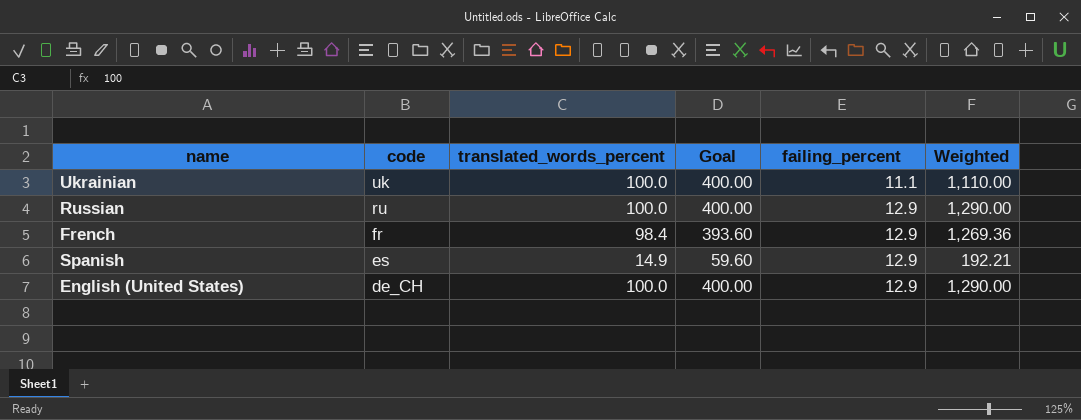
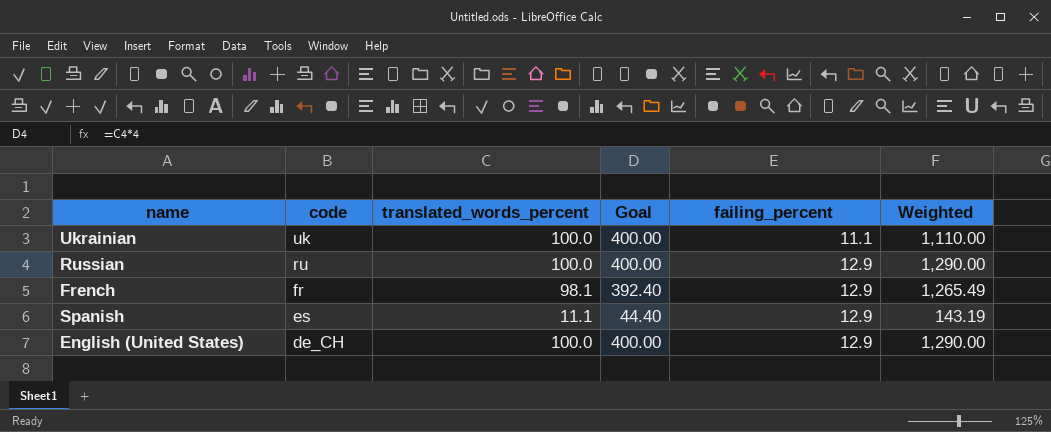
French | translated_words_percent: 98.4 -> 98.1
French | Goal: 393.60 -> 392.40
French | Weighted: 1,269.36 -> 1,265.49
Spanish | translated_words_percent: 14.9 -> 11.1
Spanish | Goal: 59.60 -> 44.40
Spanish | Weighted: 192.21 -> 143.19

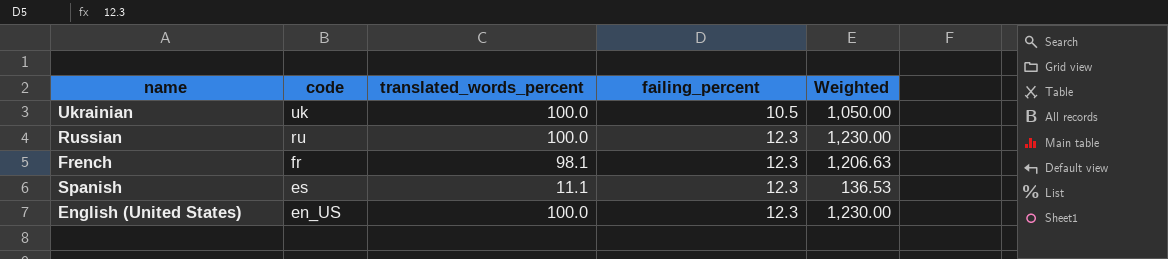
column Goal | formula: [translated_words_percent] * 4 -> none
Ukrainian | failing_percent: 11.1 -> 10.5
Ukrainian | Weighted: 1,110.00 -> 1,050.00
Russian | failing_percent: 12.9 -> 12.3
Russian | Weighted: 1,290.00 -> 1,230.00
French | failing_percent: 12.9 -> 12.3
French | Weighted: 1,265.49 -> 1,206.63
Spanish | failing_percent: 12.9 -> 12.3
Spanish | Weighted: 143.19 -> 136.53
English (United States) | code: de_CH -> en_US
English (United States) | failing_percent: 12.9 -> 12.3
English (United States) | Weighted: 1,290.00 -> 1,230.00

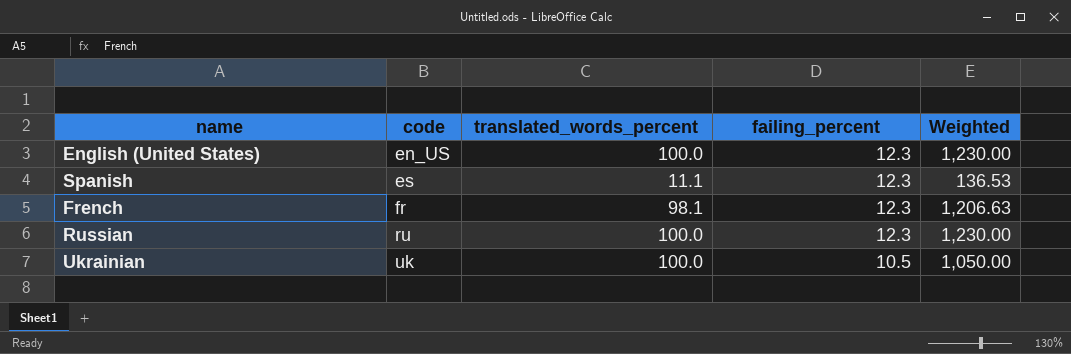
row order: code descending -> code ascending

